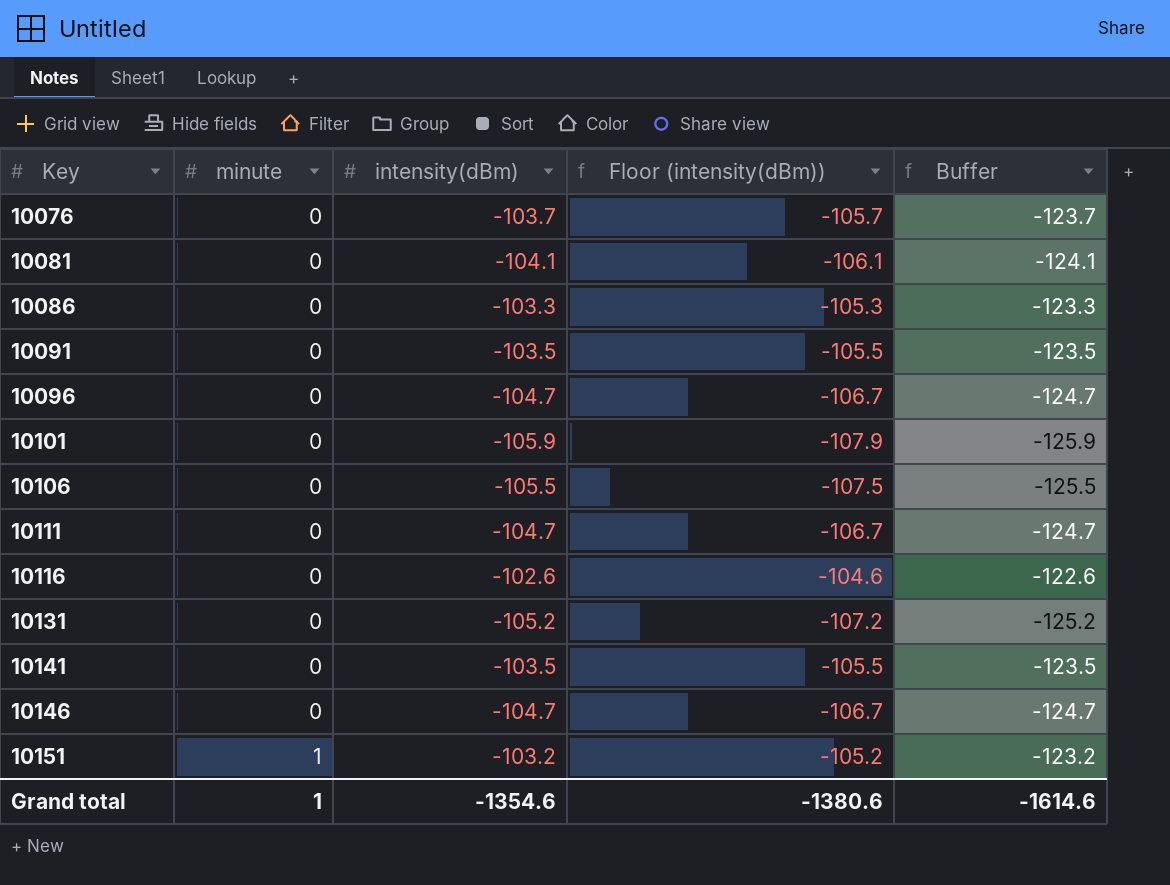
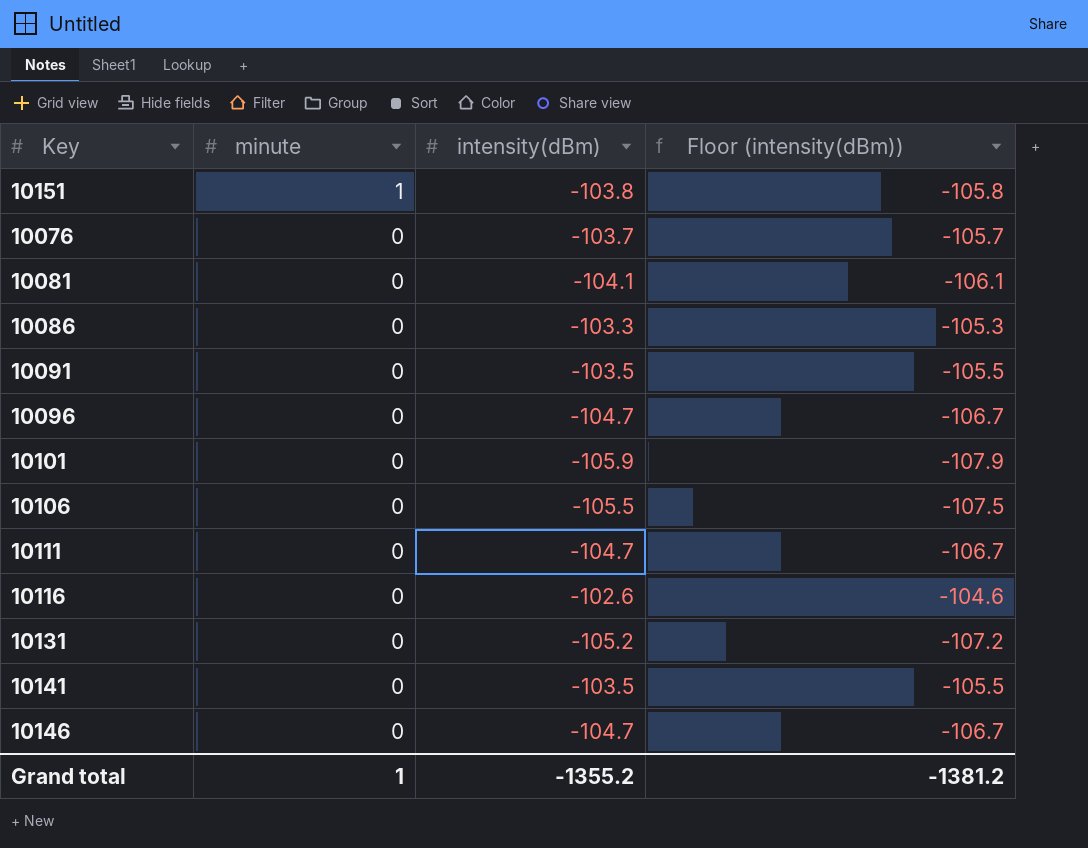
row order: Key ascending -> minute descending
column Buffer | formula: [intensity(dBm)] - 20 -> none
10151 | intensity(dBm): -103.2 -> -103.8
10151 | Floor (intensity(dBm)): -105.2 -> -105.8
Grand total | intensity(dBm): -1354.6 -> -1355.2
Grand total | Floor (intensity(dBm)): -1380.6 -> -1381.2

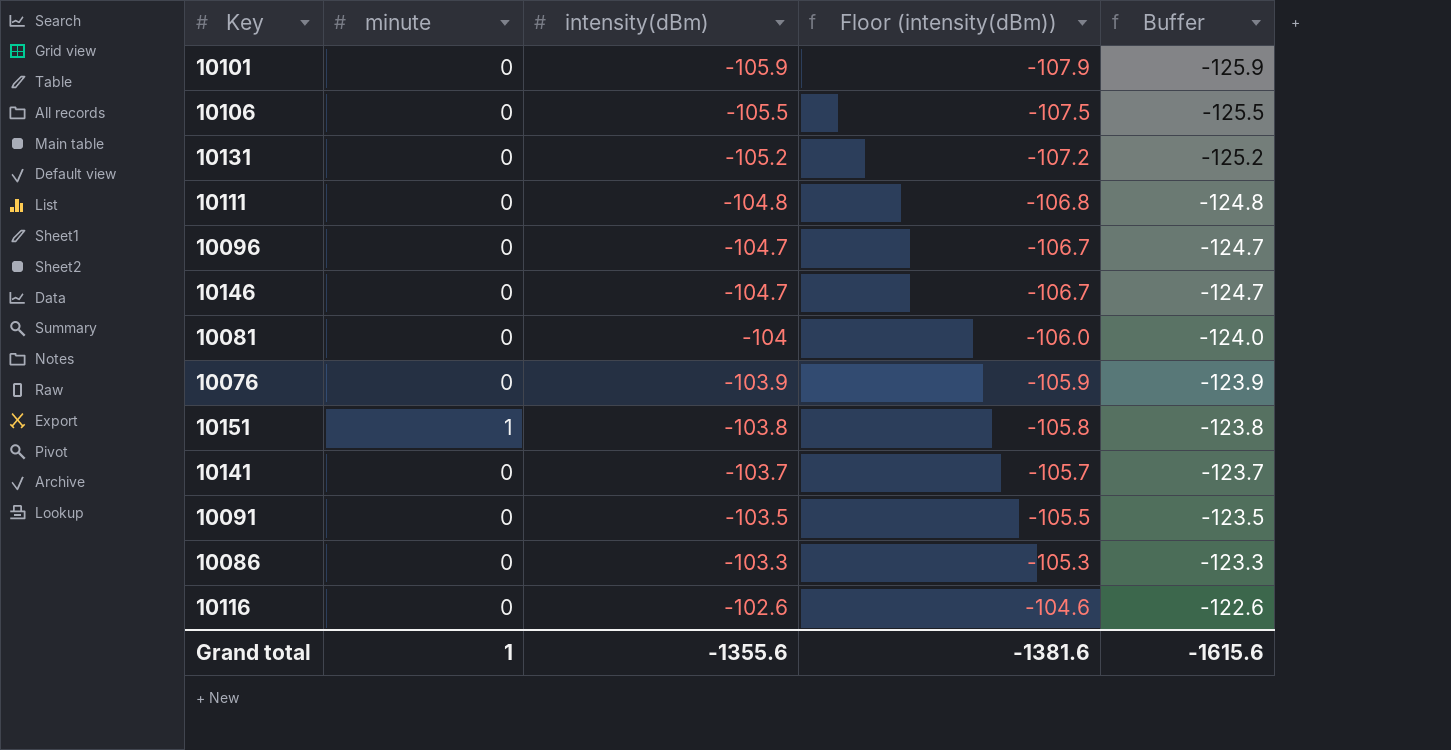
row order: minute descending -> intensity(dBm) ascending
column Buffer | formula: none -> [intensity(dBm)] - 20
10111 | intensity(dBm): -104.7 -> -104.8
10111 | Floor (intensity(dBm)): -106.7 -> -106.8
10081 | intensity(dBm): -104.1 -> -104
10081 | Floor (intensity(dBm)): -106.1 -> -106.0
10076 | intensity(dBm): -103.7 -> -103.9
10076 | Floor (intensity(dBm)): -105.7 -> -105.9
10141 | intensity(dBm): -103.5 -> -103.7
10141 | Floor (intensity(dBm)): -105.5 -> -105.7
Grand total | intensity(dBm): -1355.2 -> -1355.6
Grand total | Floor (intensity(dBm)): -1381.2 -> -1381.6

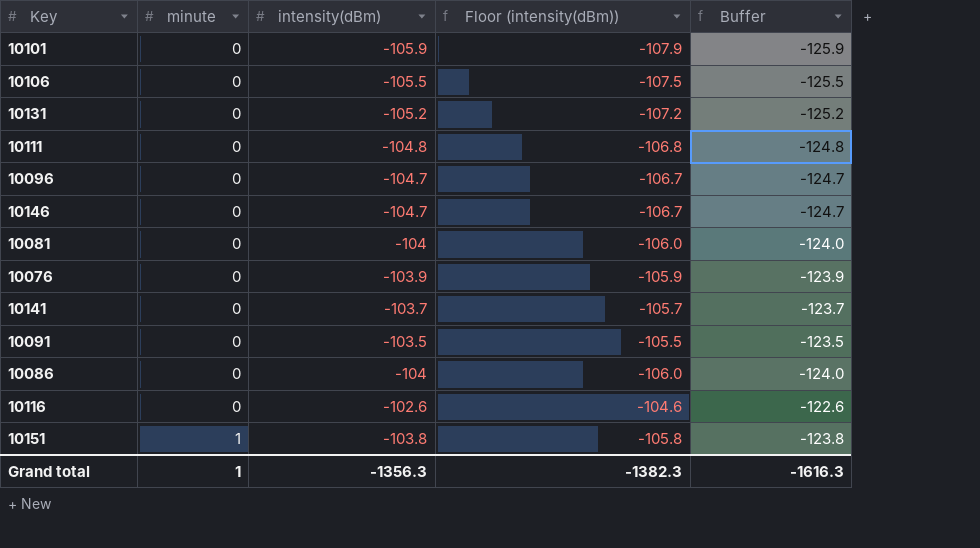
row order: intensity(dBm) ascending -> minute ascending
10086 | intensity(dBm): -103.3 -> -104
10086 | Floor (intensity(dBm)): -105.3 -> -106.0
10086 | Buffer: -123.3 -> -124.0
Grand total | intensity(dBm): -1355.6 -> -1356.3
Grand total | Floor (intensity(dBm)): -1381.6 -> -1382.3
Grand total | Buffer: -1615.6 -> -1616.3

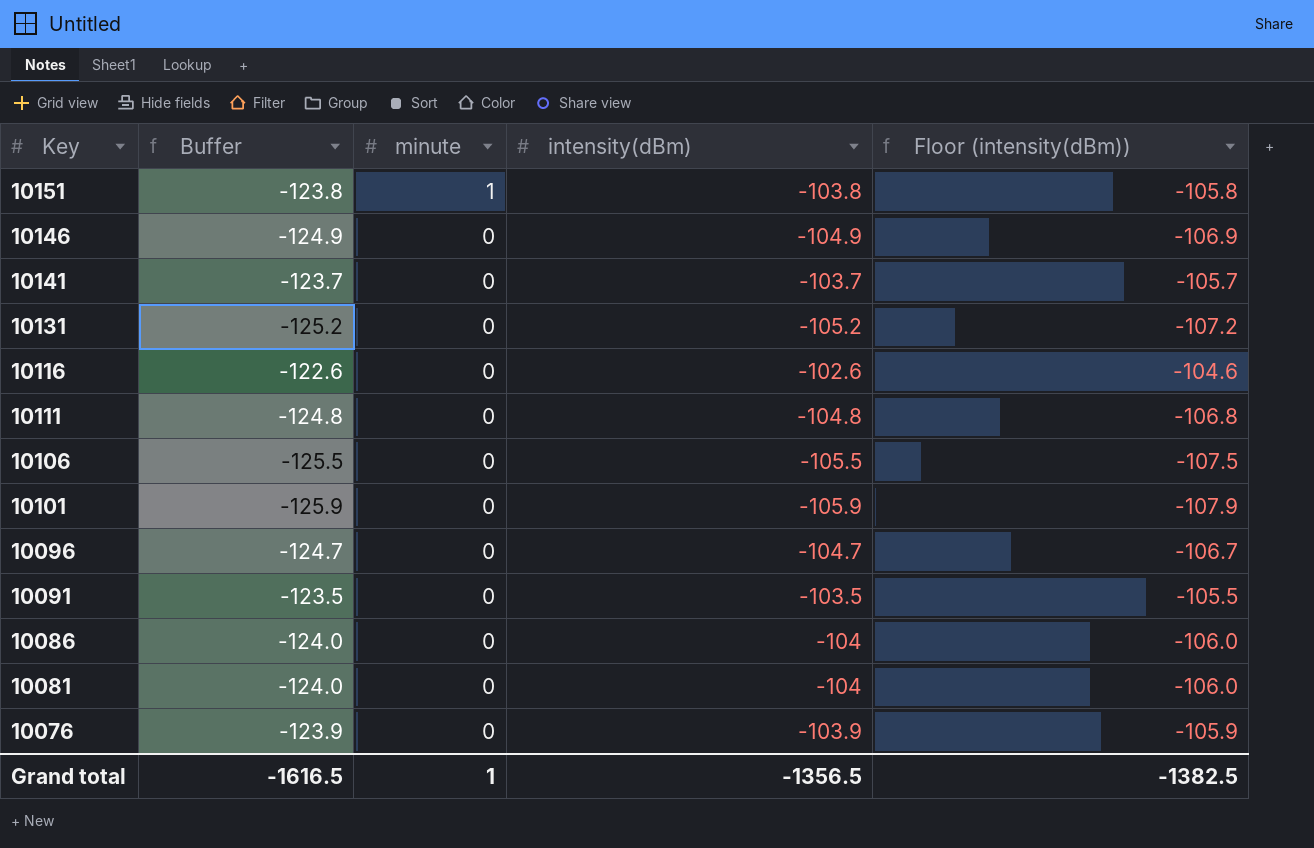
row order: minute ascending -> Key descending
column Buffer | position: 5 -> 2
10146 | Buffer: -124.7 -> -124.9
10146 | intensity(dBm): -104.7 -> -104.9
10146 | Floor (intensity(dBm)): -106.7 -> -106.9
Grand total | Buffer: -1616.3 -> -1616.5
Grand total | intensity(dBm): -1356.3 -> -1356.5
Grand total | Floor (intensity(dBm)): -1382.3 -> -1382.5

